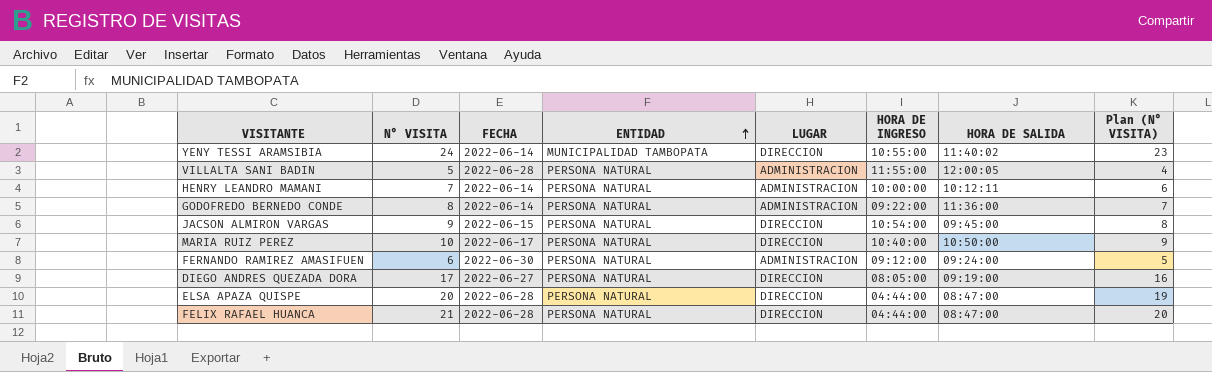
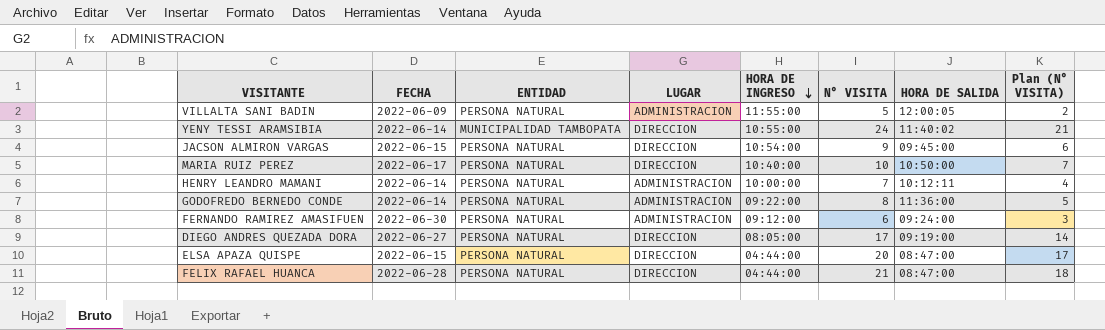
row order: ENTIDAD ascending -> HORA DE INGRESO descending
column N° VISITA | position: 2 -> 6
column Plan (N° VISITA) | formula: [N° VISITA] - 1 -> [N° VISITA] - 3
VILLALTA SANI BADIN | FECHA: 2022-06-28 -> 2022-06-09
ELSA APAZA QUISPE | FECHA: 2022-06-28 -> 2022-06-15

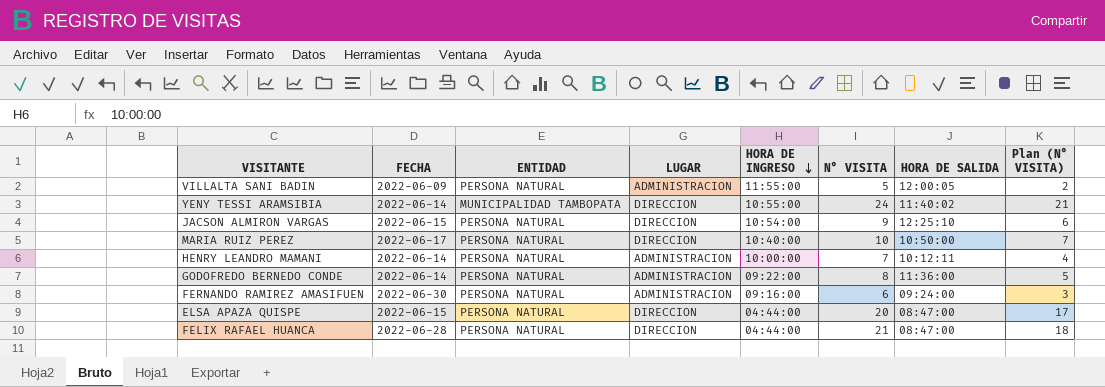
row DIEGO ANDRES QUEZADA DORA: 2022-06-27 | PERSONA NATURAL | DIRECCION | 08:05:00 | 17 | 09:19:00 | 14 -> none
JACSON ALMIRON VARGAS | HORA DE SALIDA: 09:45:00 -> 12:25:10
FERNANDO RAMIREZ AMASIFUEN | HORA DE INGRESO: 09:12:00 -> 09:16:00

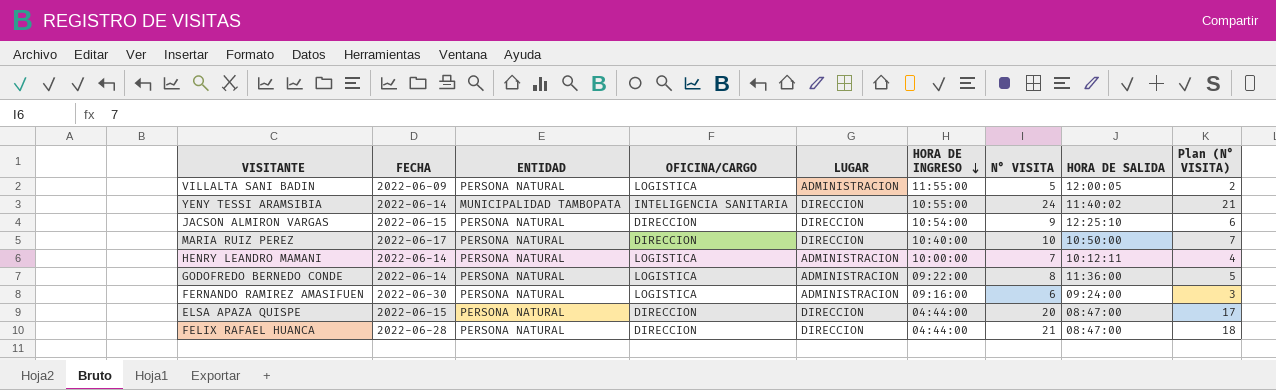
column OFICINA/CARGO | position: none -> 4

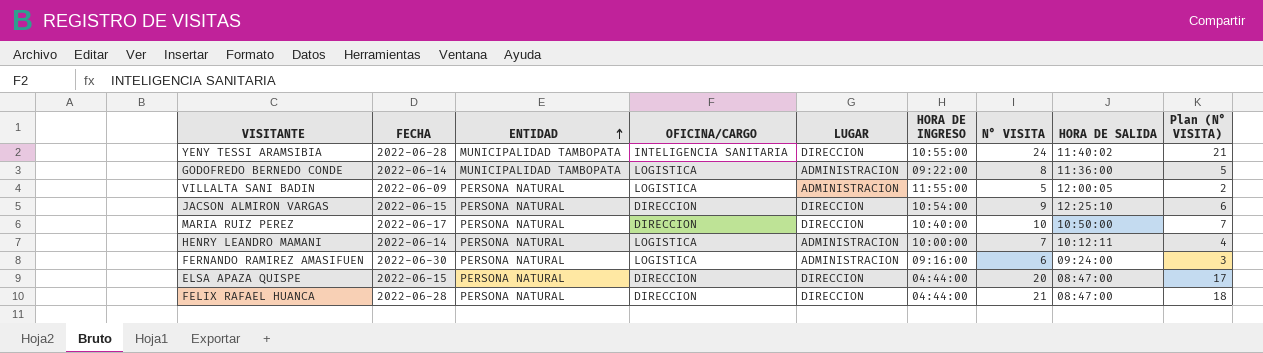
row order: HORA DE INGRESO descending -> ENTIDAD ascending
YENY TESSI ARAMSIBIA | FECHA: 2022-06-14 -> 2022-06-28
GODOFREDO BERNEDO CONDE | ENTIDAD: PERSONA NATURAL -> MUNICIPALIDAD TAMBOPATA

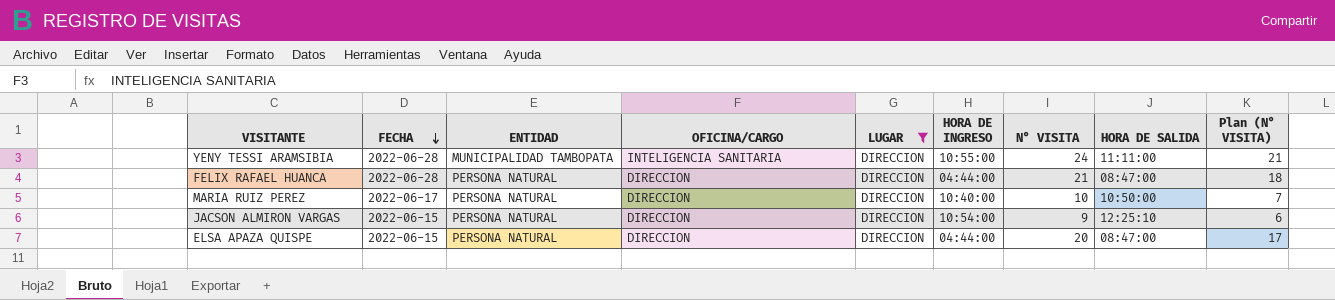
filter: none -> LUGAR = DIRECCION
row order: ENTIDAD ascending -> FECHA descending
YENY TESSI ARAMSIBIA | HORA DE SALIDA: 11:40:02 -> 11:11:00

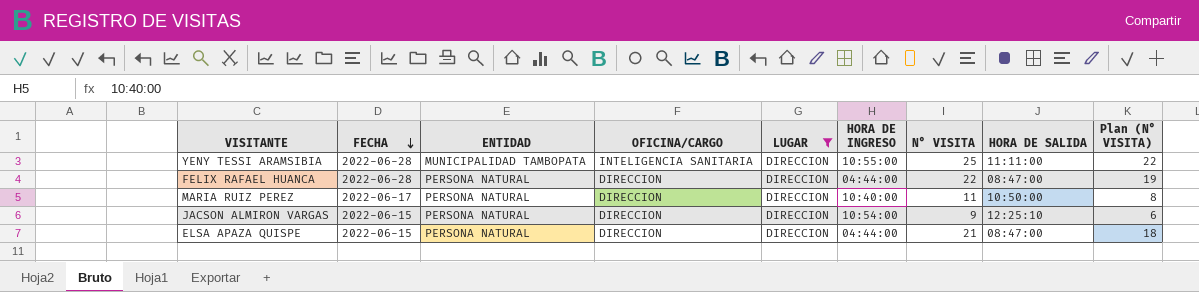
YENY TESSI ARAMSIBIA | N° VISITA: 24 -> 25
YENY TESSI ARAMSIBIA | Plan (N° VISITA): 21 -> 22
FELIX RAFAEL HUANCA | N° VISITA: 21 -> 22
FELIX RAFAEL HUANCA | Plan (N° VISITA): 18 -> 19
MARIA RUIZ PEREZ | N° VISITA: 10 -> 11
MARIA RUIZ PEREZ | Plan (N° VISITA): 7 -> 8
ELSA APAZA QUISPE | N° VISITA: 20 -> 21
ELSA APAZA QUISPE | Plan (N° VISITA): 17 -> 18

